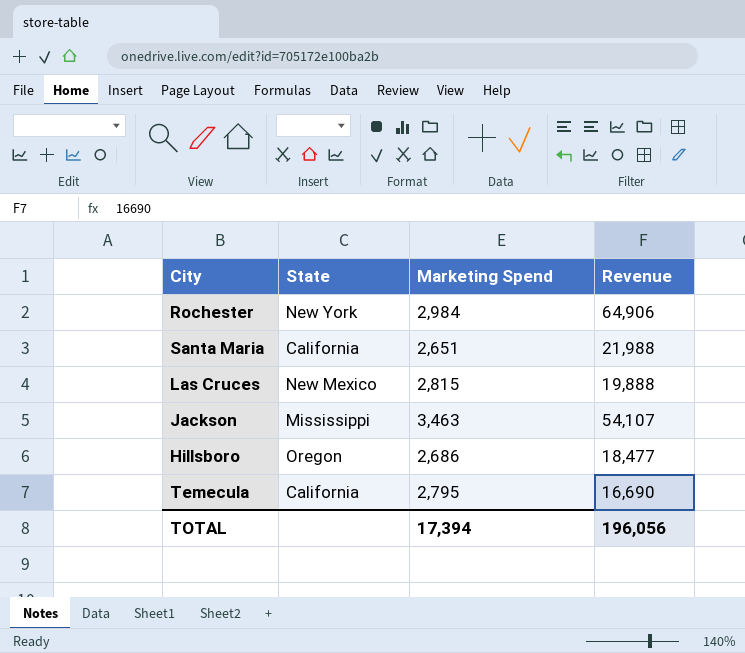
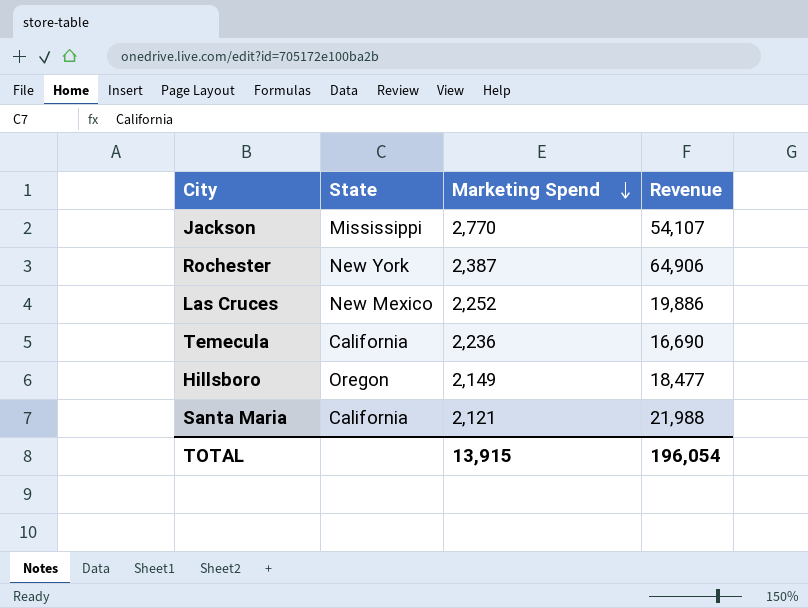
row order: none -> Marketing Spend descending
Jackson | Marketing Spend: 3,463 -> 2,770
Rochester | Marketing Spend: 2,984 -> 2,387
Las Cruces | Marketing Spend: 2,815 -> 2,252
Las Cruces | Revenue: 19,888 -> 19,886
Temecula | Marketing Spend: 2,795 -> 2,236
Hillsboro | Marketing Spend: 2,686 -> 2,149
Santa Maria | Marketing Spend: 2,651 -> 2,121
TOTAL | Marketing Spend: 17,394 -> 13,915
TOTAL | Revenue: 196,056 -> 196,054

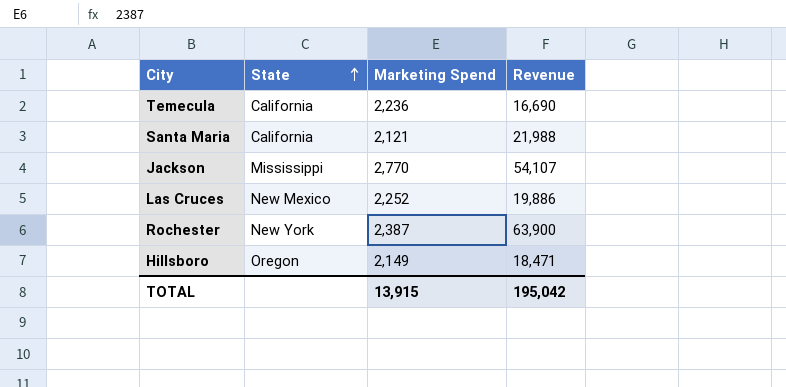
row order: Marketing Spend descending -> State ascending
Rochester | Revenue: 64,906 -> 63,900
Hillsboro | Revenue: 18,477 -> 18,471
TOTAL | Revenue: 196,054 -> 195,042

